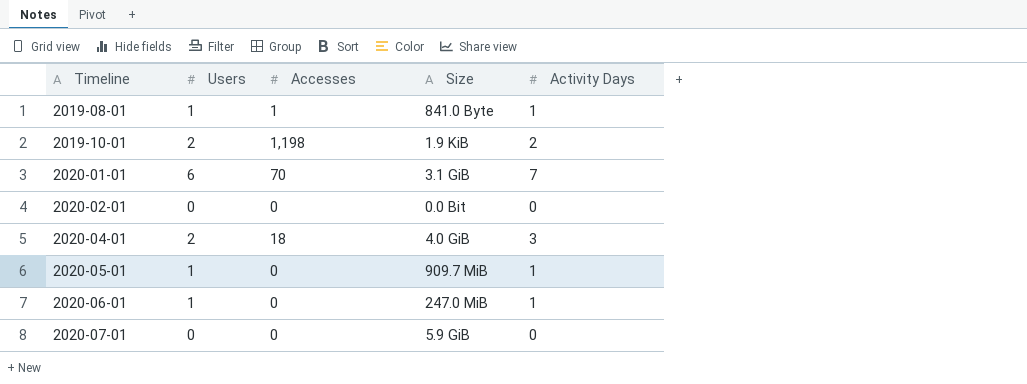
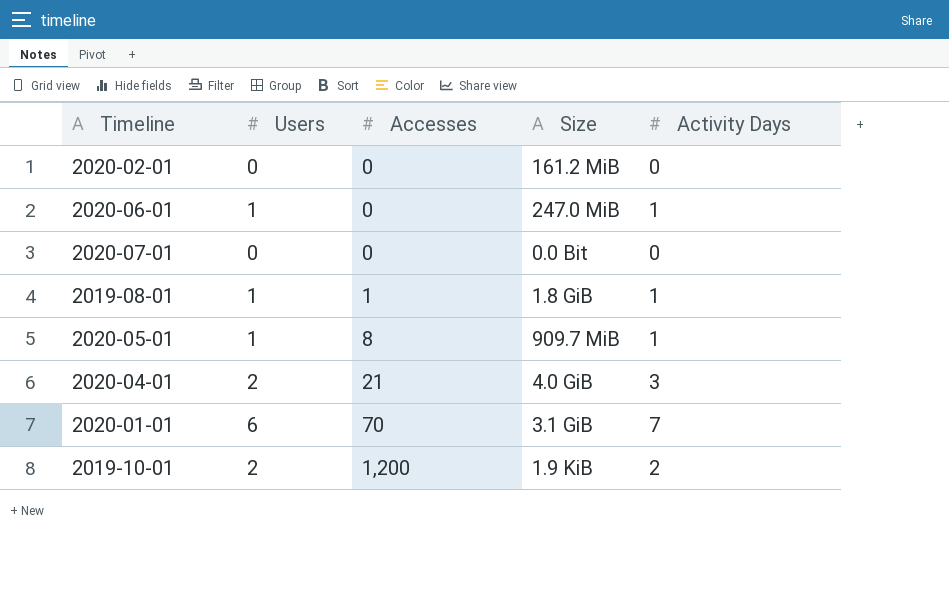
row order: Timeline ascending -> Accesses ascending
2020-02-01 | Size: 0.0 Bit -> 161.2 MiB
2020-07-01 | Size: 5.9 GiB -> 0.0 Bit
2019-08-01 | Size: 841.0 Byte -> 1.8 GiB
2020-05-01 | Accesses: 0 -> 8
2020-04-01 | Accesses: 18 -> 21
2019-10-01 | Accesses: 1,198 -> 1,200

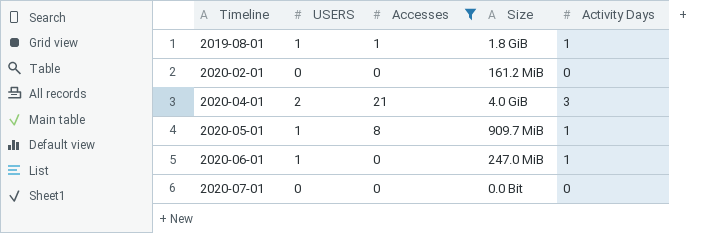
filter: none -> Accesses <= 21
row order: Accesses ascending -> Timeline ascending
column name: Users -> USERS

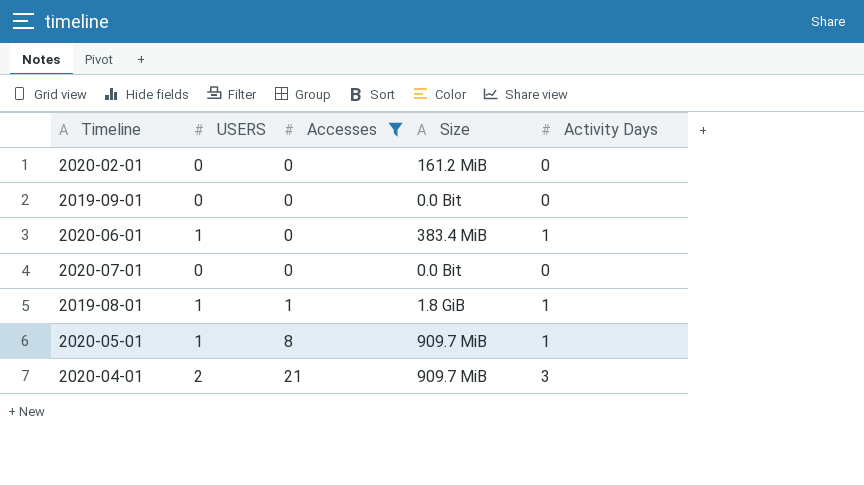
row order: Timeline ascending -> Accesses ascending
row 2019-09-01: none -> 0 | 0 | 0.0 Bit | 0
2020-06-01 | Size: 247.0 MiB -> 383.4 MiB
2020-04-01 | Size: 4.0 GiB -> 909.7 MiB

